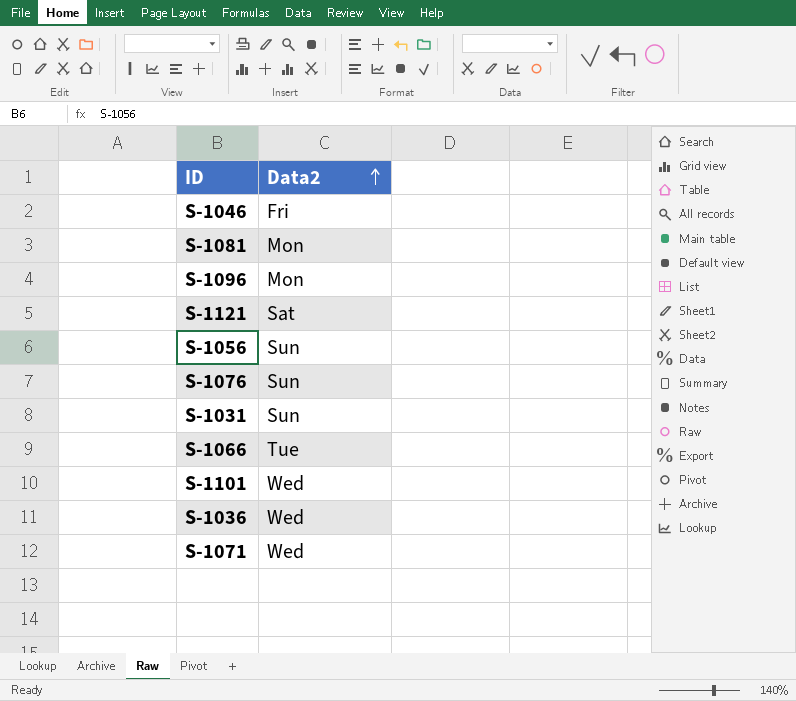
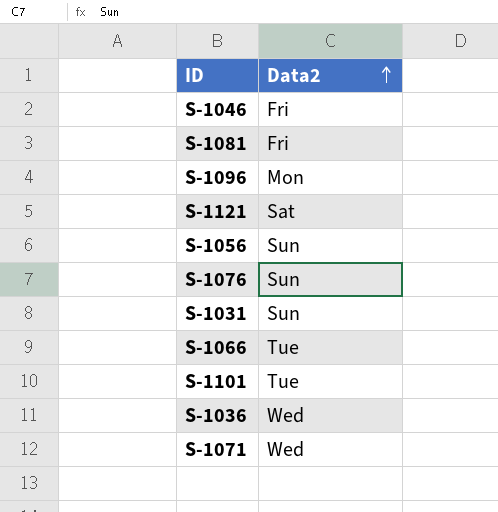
S-1081 | Data2: Mon -> Fri
S-1101 | Data2: Wed -> Tue

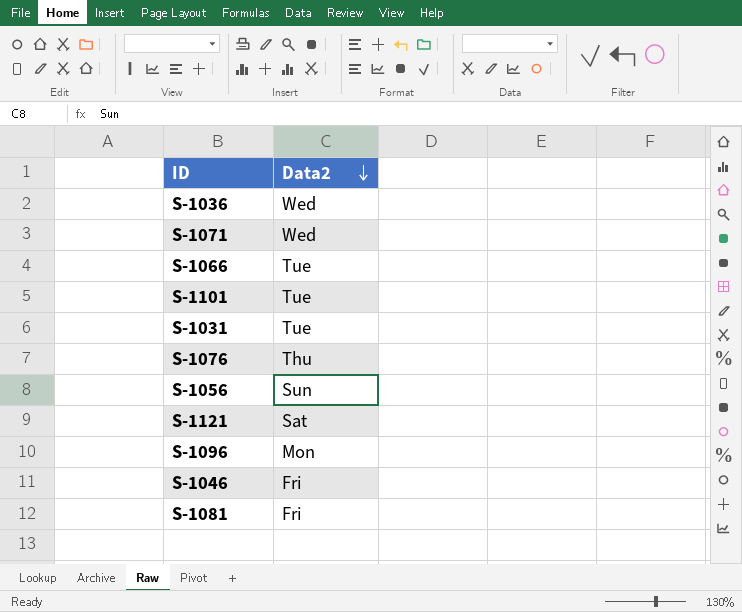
row order: Data2 ascending -> Data2 descending
S-1031 | Data2: Sun -> Tue
S-1076 | Data2: Sun -> Thu

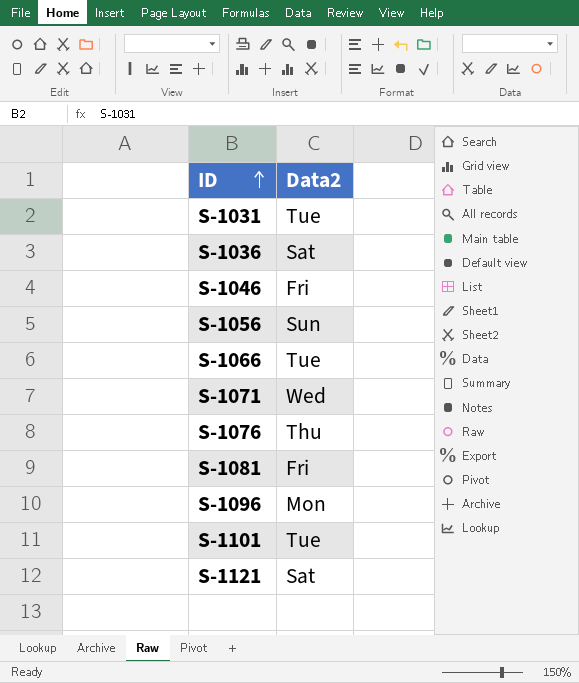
row order: Data2 descending -> ID ascending
S-1036 | Data2: Wed -> Sat

